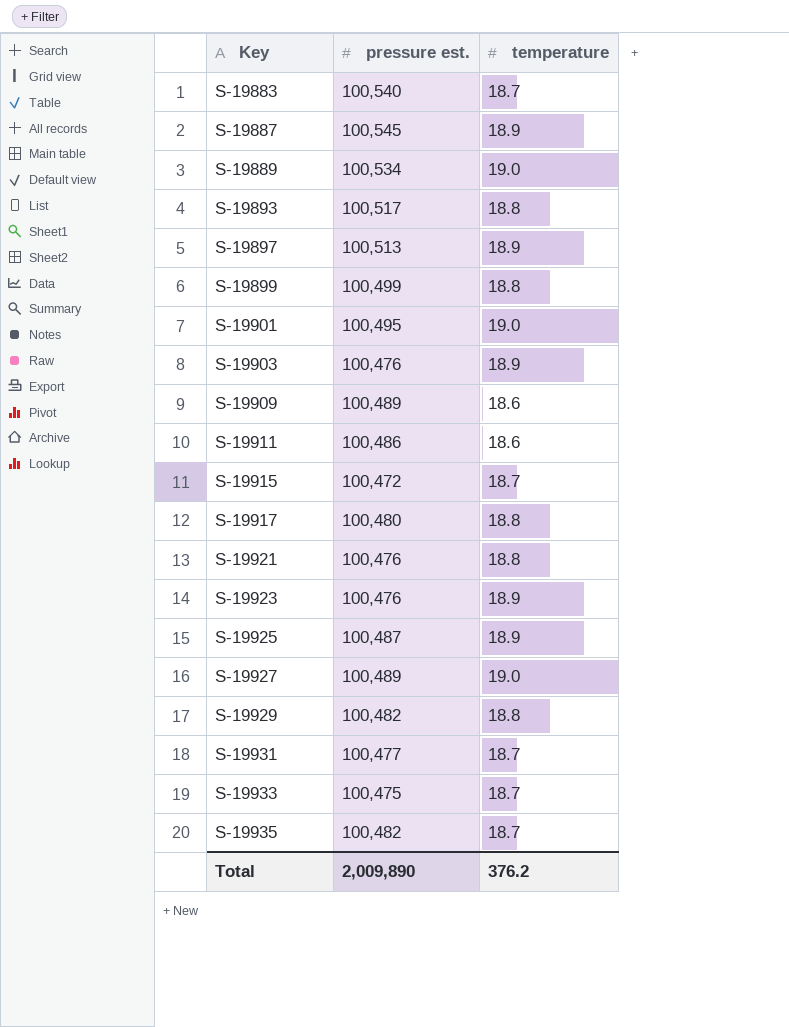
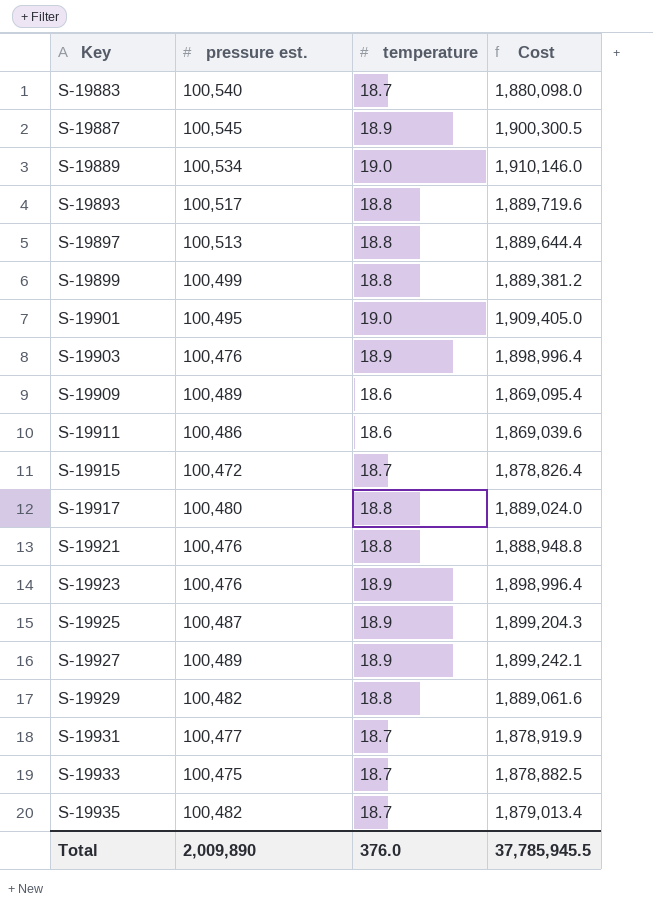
column Cost | formula: none -> [pressure est.] * [temperature]
S-19897 | temperature: 18.9 -> 18.8
S-19927 | temperature: 19.0 -> 18.9
Total | temperature: 376.2 -> 376.0

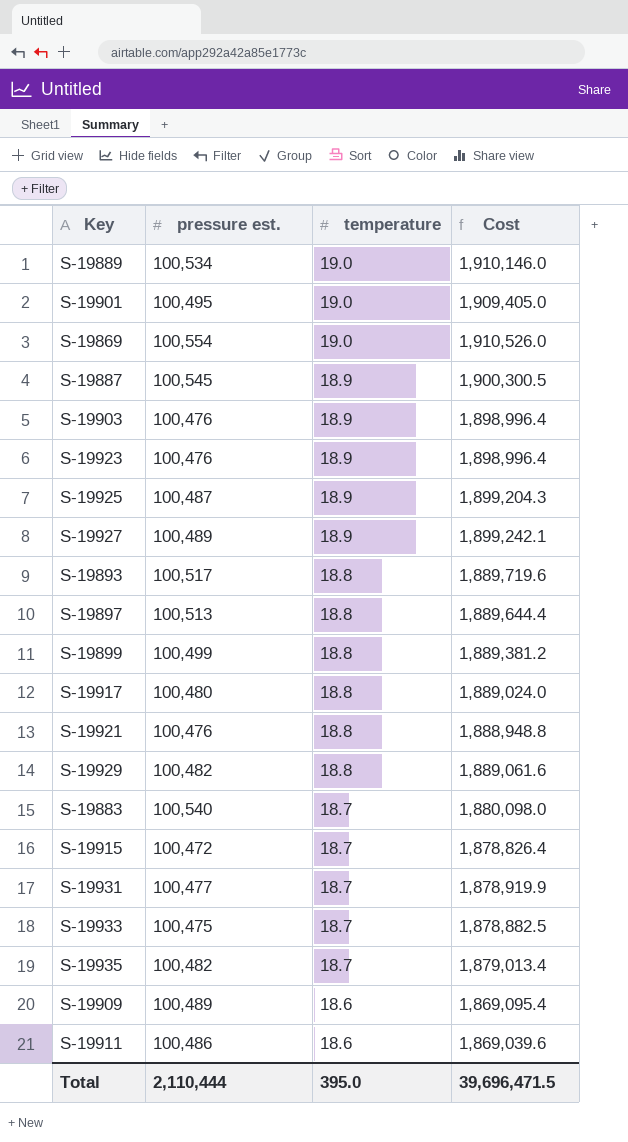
row order: Key ascending -> temperature descending
row S-19869: none -> 100,554 | 19.0 | 1,910,526.0
Total | pressure est.: 2,009,890 -> 2,110,444
Total | temperature: 376.0 -> 395.0
Total | Cost: 37,785,945.5 -> 39,696,471.5

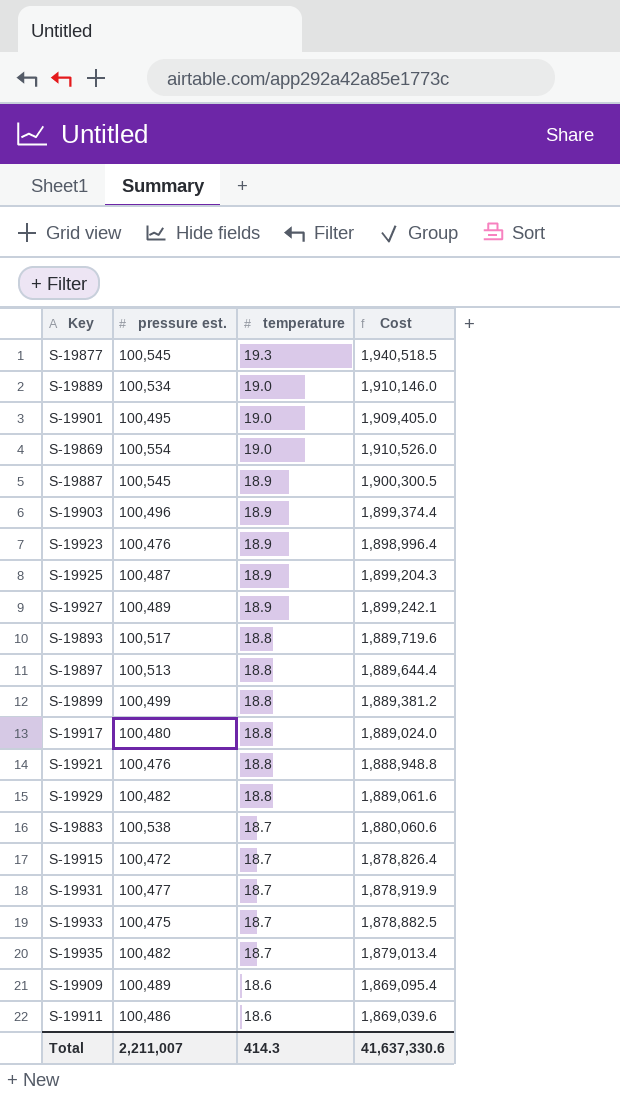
row S-19877: none -> 100,545 | 19.3 | 1,940,518.5
S-19903 | pressure est.: 100,476 -> 100,496
S-19903 | Cost: 1,898,996.4 -> 1,899,374.4
S-19883 | pressure est.: 100,540 -> 100,538
S-19883 | Cost: 1,880,098.0 -> 1,880,060.6
Total | pressure est.: 2,110,444 -> 2,211,007
Total | temperature: 395.0 -> 414.3
Total | Cost: 39,696,471.5 -> 41,637,330.6

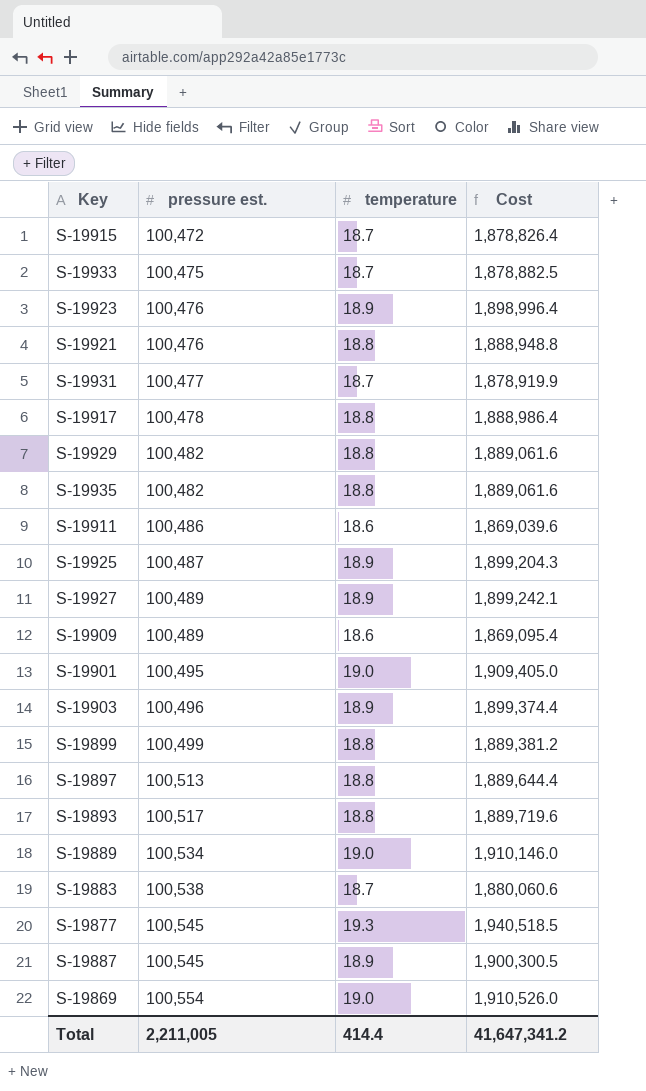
row order: temperature descending -> pressure est. ascending
S-19917 | pressure est.: 100,480 -> 100,478
S-19917 | Cost: 1,889,024.0 -> 1,888,986.4
S-19935 | temperature: 18.7 -> 18.8
S-19935 | Cost: 1,879,013.4 -> 1,889,061.6
Total | pressure est.: 2,211,007 -> 2,211,005
Total | temperature: 414.3 -> 414.4
Total | Cost: 41,637,330.6 -> 41,647,341.2

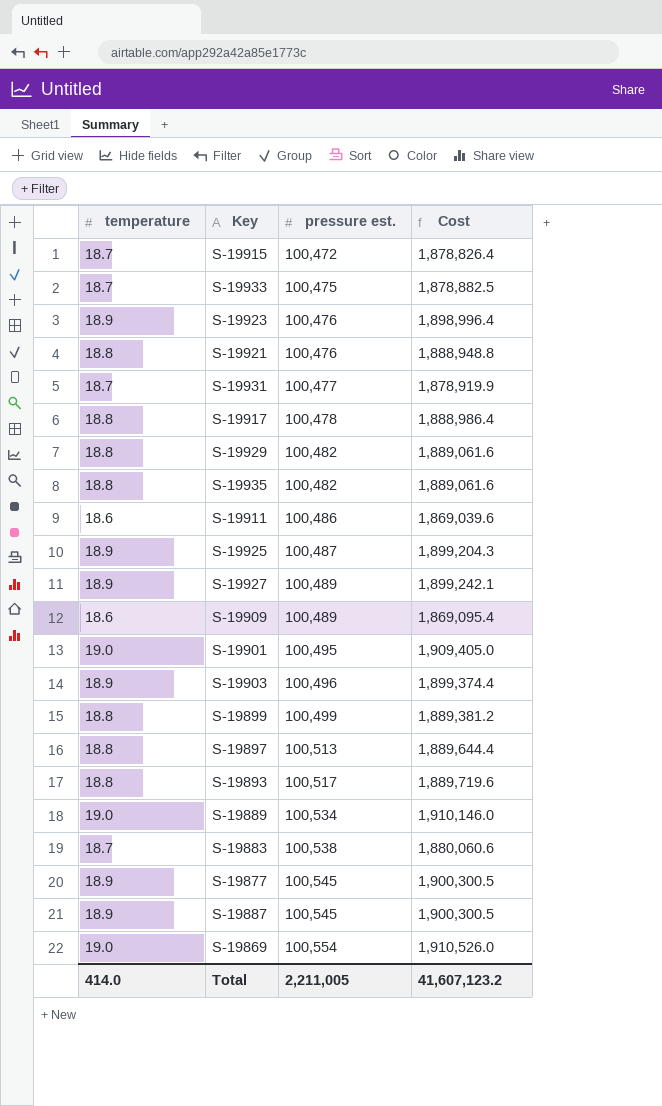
column temperature | position: 3 -> 1
S-19877 | temperature: 19.3 -> 18.9
S-19877 | Cost: 1,940,518.5 -> 1,900,300.5
Total | temperature: 414.4 -> 414.0
Total | Cost: 41,647,341.2 -> 41,607,123.2

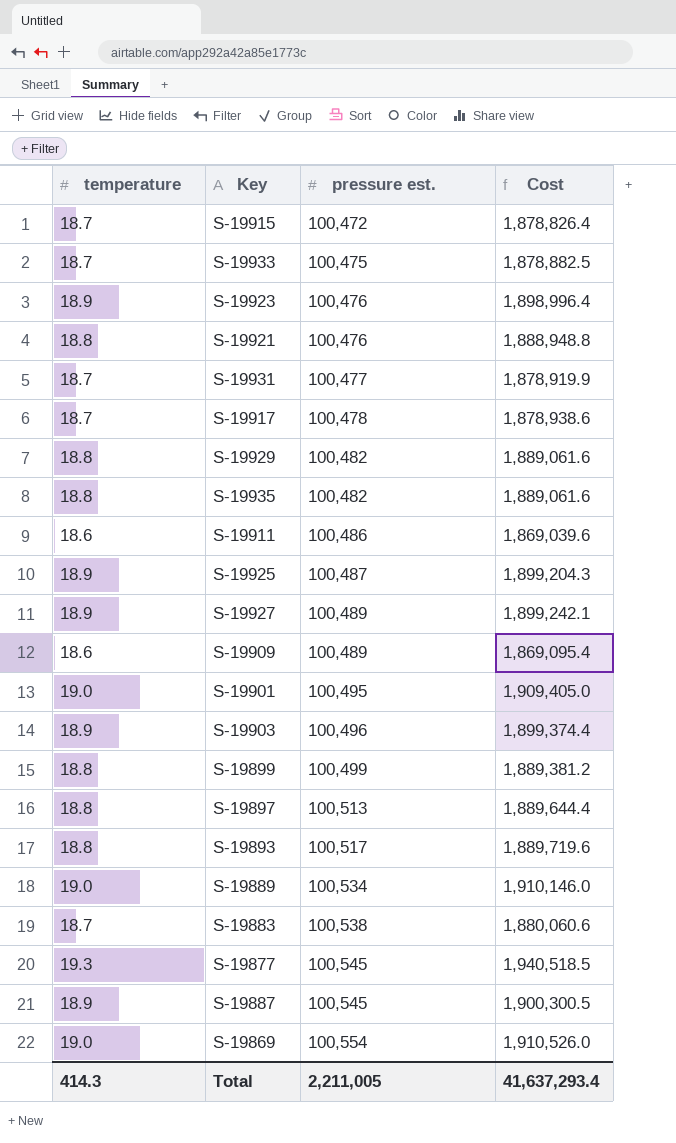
S-19917 | temperature: 18.8 -> 18.7
S-19917 | Cost: 1,888,986.4 -> 1,878,938.6
S-19877 | temperature: 18.9 -> 19.3
S-19877 | Cost: 1,900,300.5 -> 1,940,518.5
Total | temperature: 414.0 -> 414.3
Total | Cost: 41,607,123.2 -> 41,637,293.4

